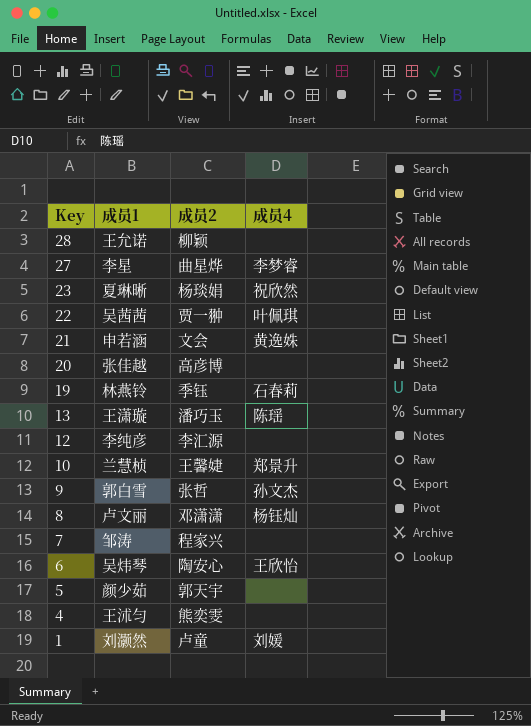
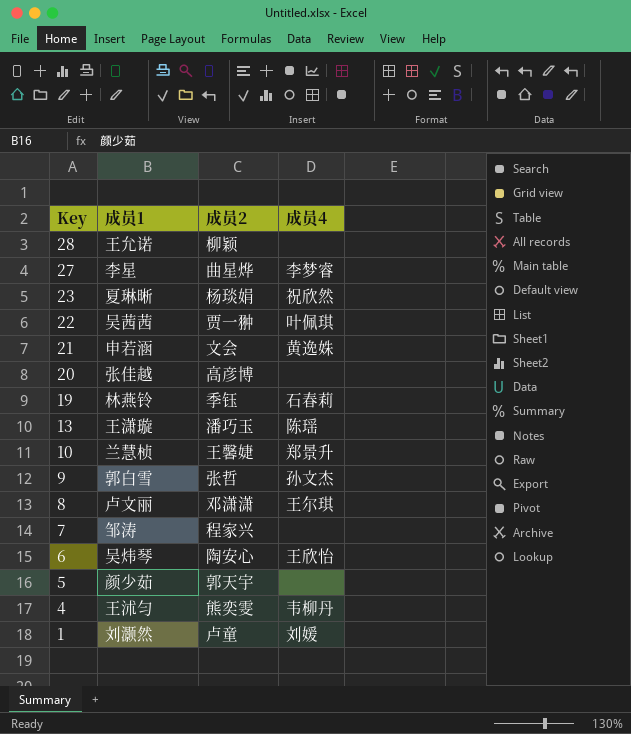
row 12: 李纯彦 | 李汇源 | none -> none
8 | 成员4: 杨钰灿 -> 王尔琪
4 | 成员4: none -> 韦柳丹

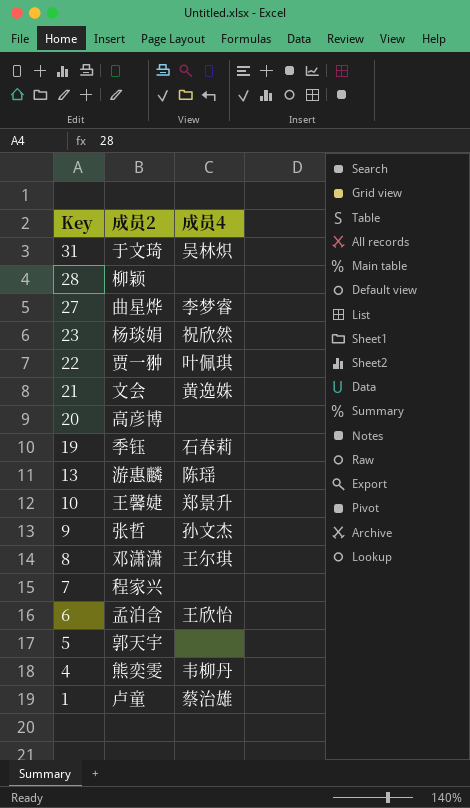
column 成员1 | position: 2 -> none
row 31: none -> 于文琦 | 吴林炽
13 | 成员2: 潘巧玉 -> 游惠麟
6 | 成员2: 陶安心 -> 孟泊含
1 | 成员4: 刘媛 -> 蔡治雄

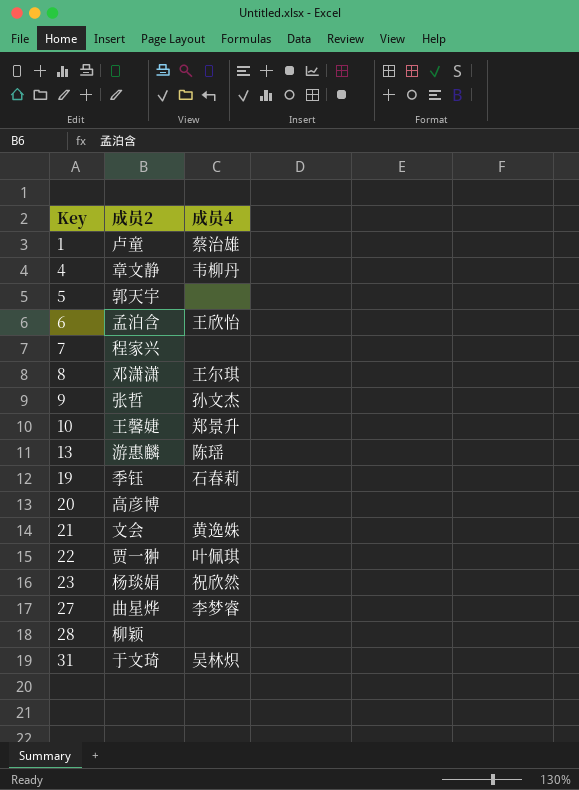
row order: Key descending -> Key ascending
4 | 成员2: 熊奕雯 -> 章文静

